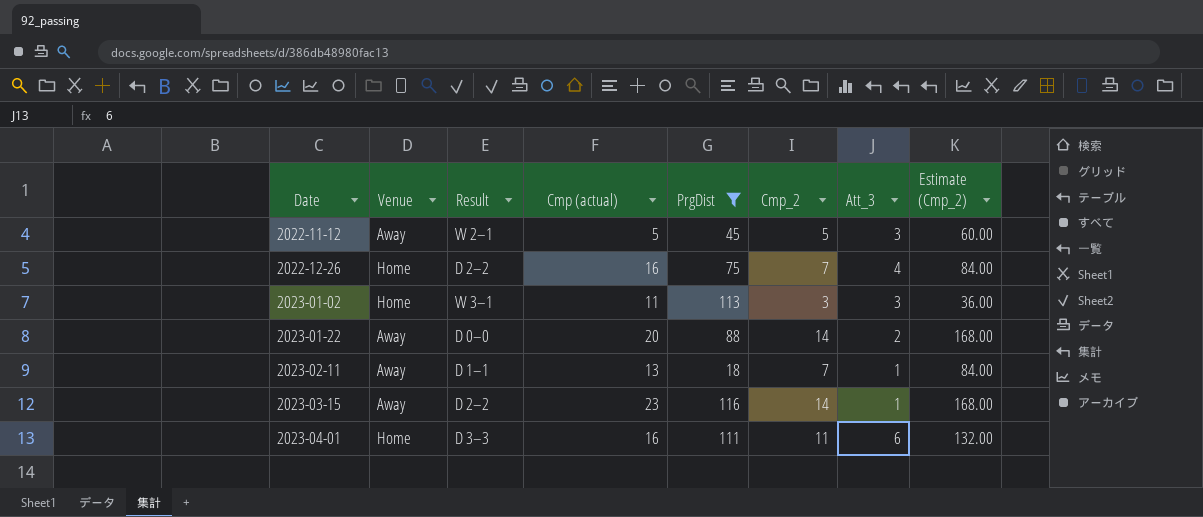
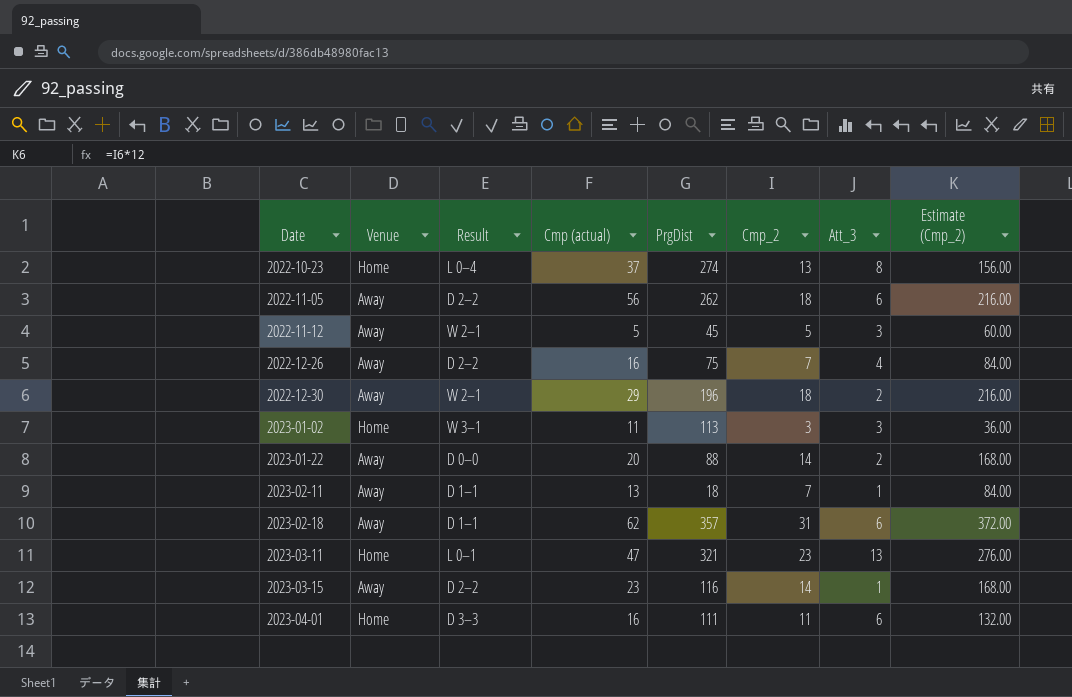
filter: PrgDist <= 116 -> none
2022-12-26 | Venue: Home -> Away

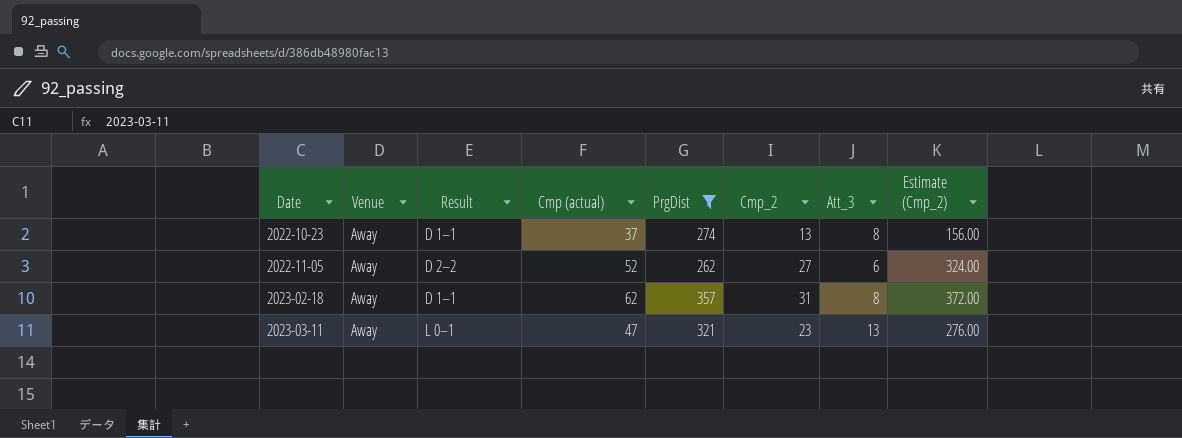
filter: none -> PrgDist >= 262
2022-10-23 | Venue: Home -> Away
2022-10-23 | Result: L 0–4 -> D 1–1
2022-11-05 | Cmp (actual): 56 -> 52
2022-11-05 | Cmp_2: 18 -> 27
2022-11-05 | Estimate (Cmp_2): 216.00 -> 324.00
2023-02-18 | Att_3: 6 -> 8
2023-03-11 | Venue: Home -> Away

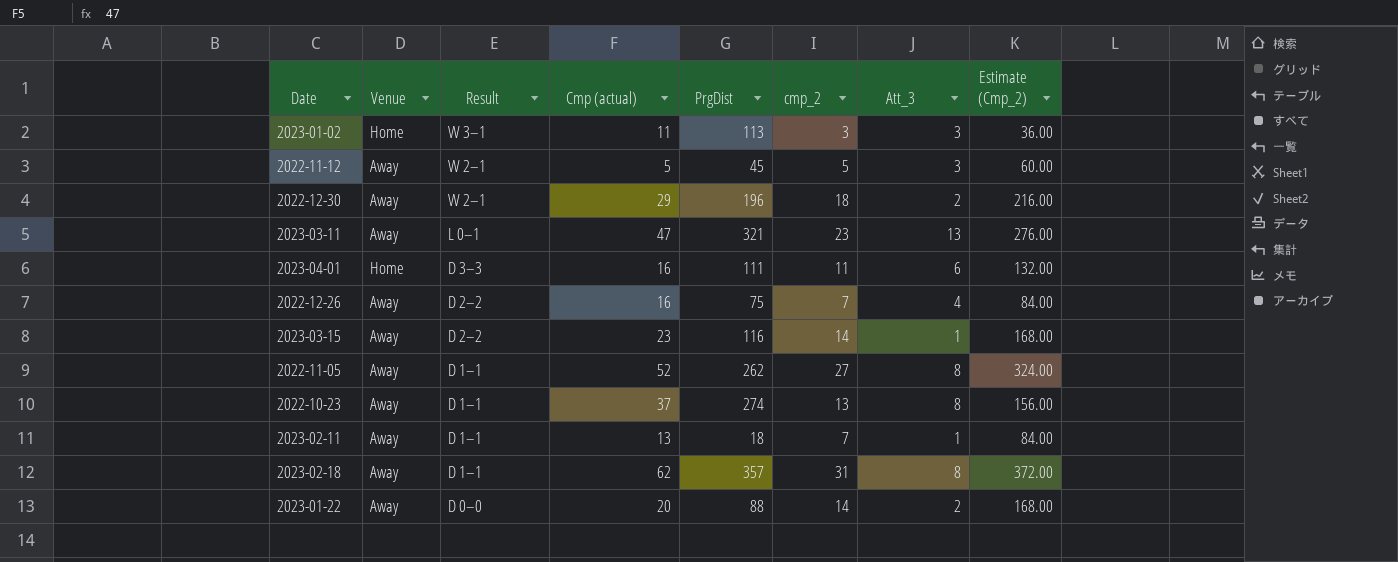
filter: PrgDist >= 262 -> none
row order: Date ascending -> Result descending
column name: Cmp_2 -> cmp_2
2022-11-05 | Result: D 2–2 -> D 1–1
2022-11-05 | Att_3: 6 -> 8

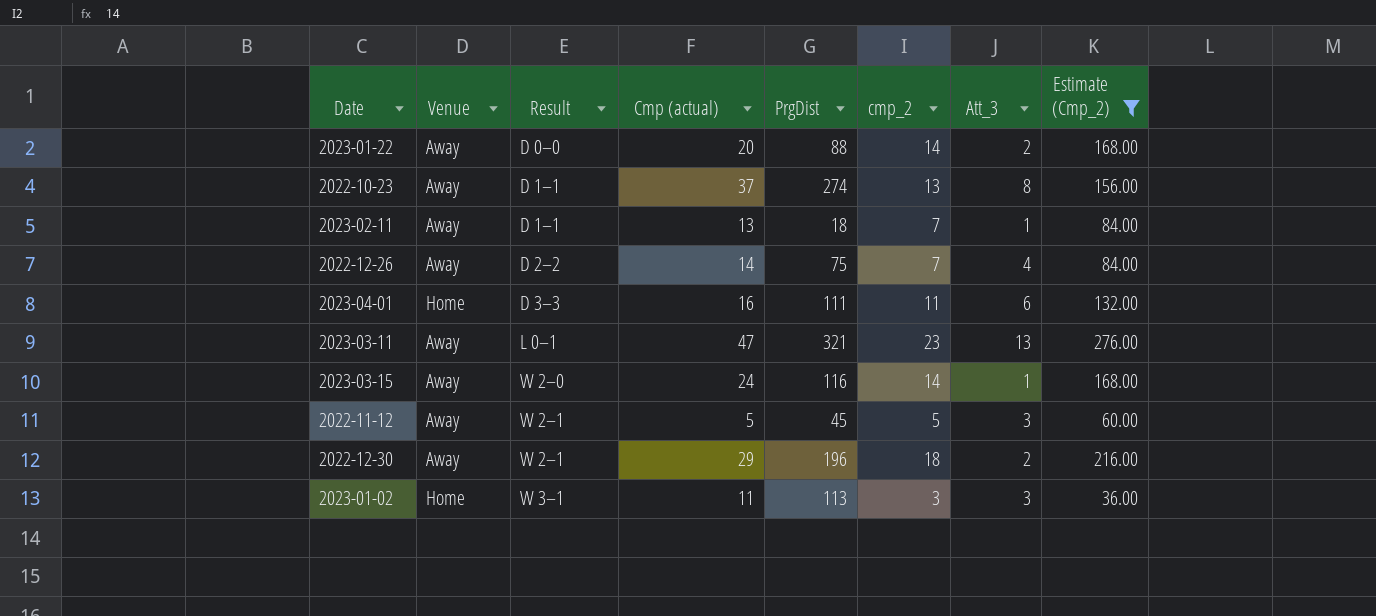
filter: none -> Estimate (Cmp_2) <= 276.00
row order: Result descending -> Result ascending
2022-12-26 | Cmp (actual): 16 -> 14
2023-03-15 | Result: D 2–2 -> W 2–0
2023-03-15 | Cmp (actual): 23 -> 24

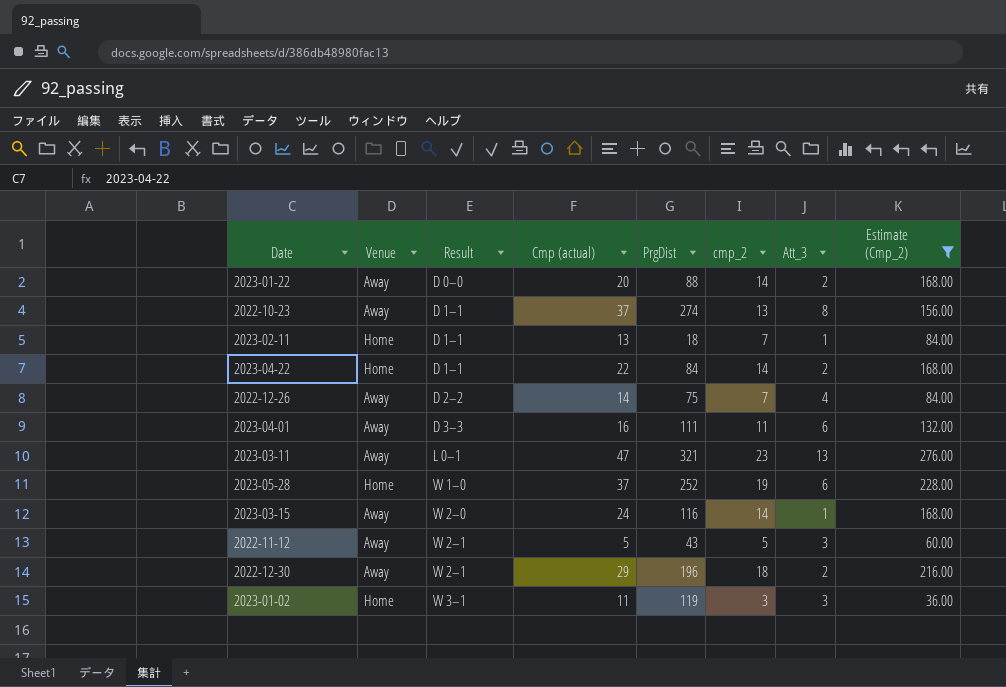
2023-02-11 | Venue: Away -> Home
row 2023-04-22: none -> Home | D 1–1 | 22 | 84 | 14 | 2 | 168.00
2023-04-01 | Venue: Home -> Away
row 2023-05-28: none -> Home | W 1–0 | 37 | 252 | 19 | 6 | 228.00
2022-11-12 | PrgDist: 45 -> 43
2023-01-02 | PrgDist: 113 -> 119

